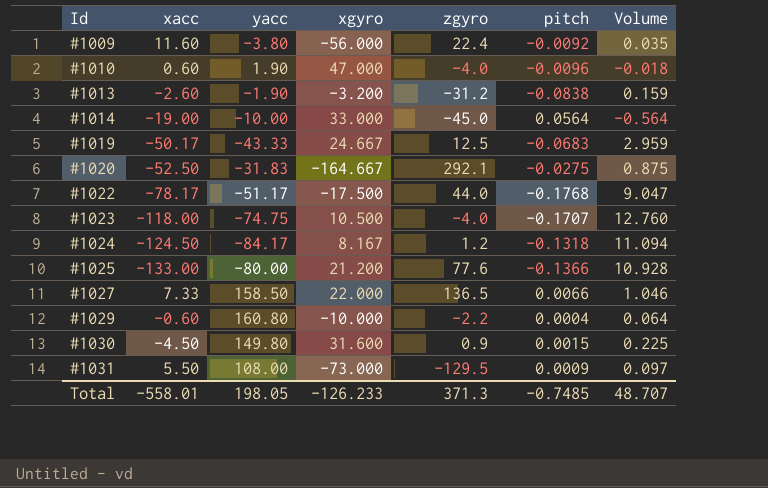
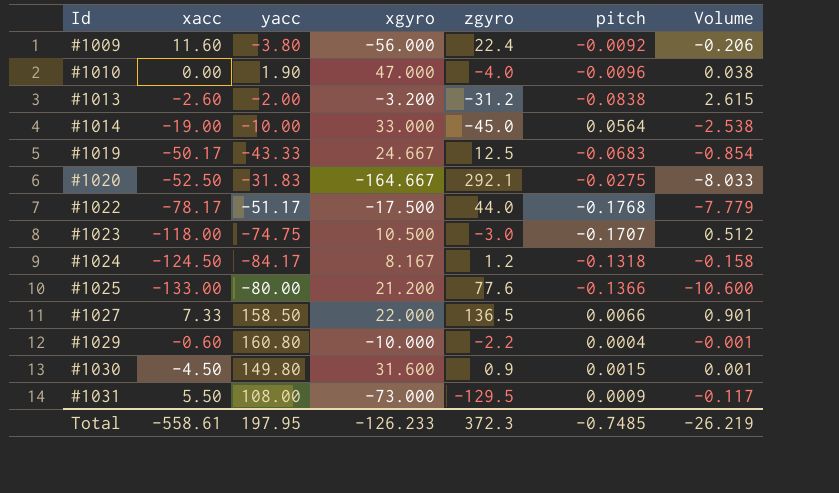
column Volume | formula: [yacc] * [pitch] -> [zgyro] * [pitch]
#1010 | xacc: 0.60 -> 0.00
#1013 | yacc: -1.90 -> -2.00
#1023 | zgyro: -4.0 -> -3.0
Total | xacc: -558.01 -> -558.61
Total | yacc: 198.05 -> 197.95
Total | zgyro: 371.3 -> 372.3
Total | Volume: 48.707 -> -26.219

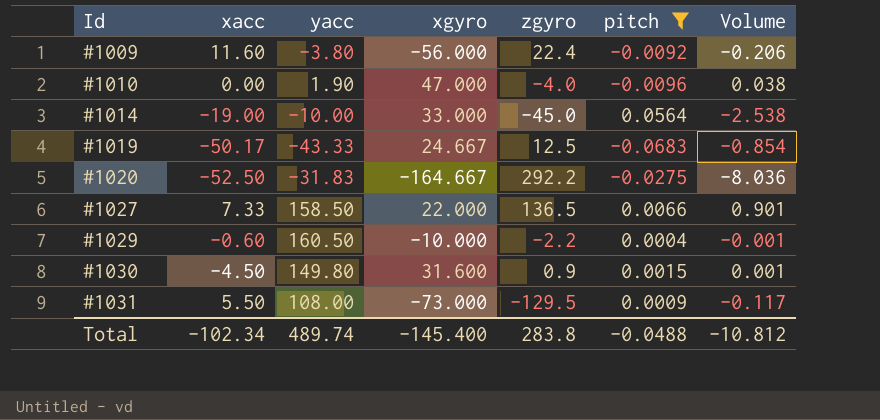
filter: none -> pitch >= -0.0683
#1020 | zgyro: 292.1 -> 292.2
#1020 | Volume: -8.033 -> -8.036
#1029 | yacc: 160.80 -> 160.50
Total | xacc: -558.61 -> -102.34
Total | yacc: 197.95 -> 489.74
Total | xgyro: -126.233 -> -145.400
Total | zgyro: 372.3 -> 283.8
Total | pitch: -0.7485 -> -0.0488
Total | Volume: -26.219 -> -10.812

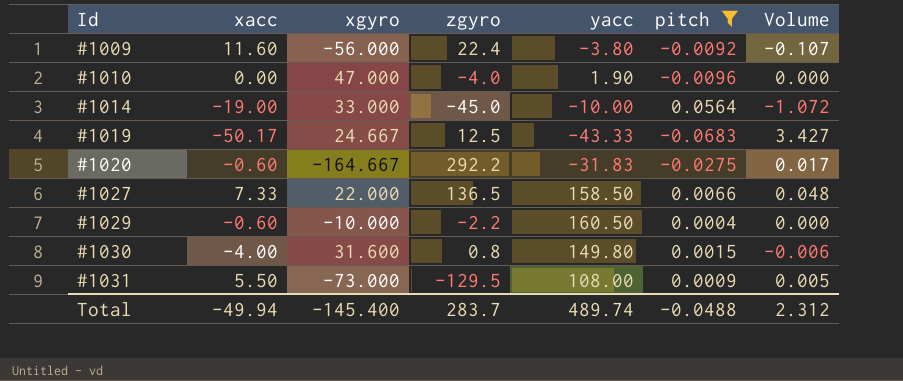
column yacc | position: 3 -> 5
column Volume | formula: [zgyro] * [pitch] -> [xacc] * [pitch]
#1020 | xacc: -52.50 -> -0.60
#1030 | xacc: -4.50 -> -4.00
#1030 | zgyro: 0.9 -> 0.8
Total | xacc: -102.34 -> -49.94
Total | zgyro: 283.8 -> 283.7
Total | Volume: -10.812 -> 2.312

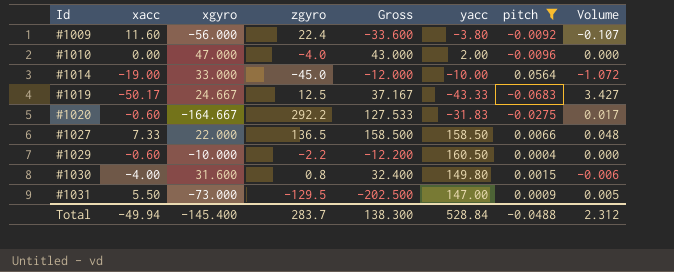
column Gross | formula: none -> [xgyro] + [zgyro]
#1010 | yacc: 1.90 -> 2.00
#1031 | yacc: 108.00 -> 147.00
Total | yacc: 489.74 -> 528.84

